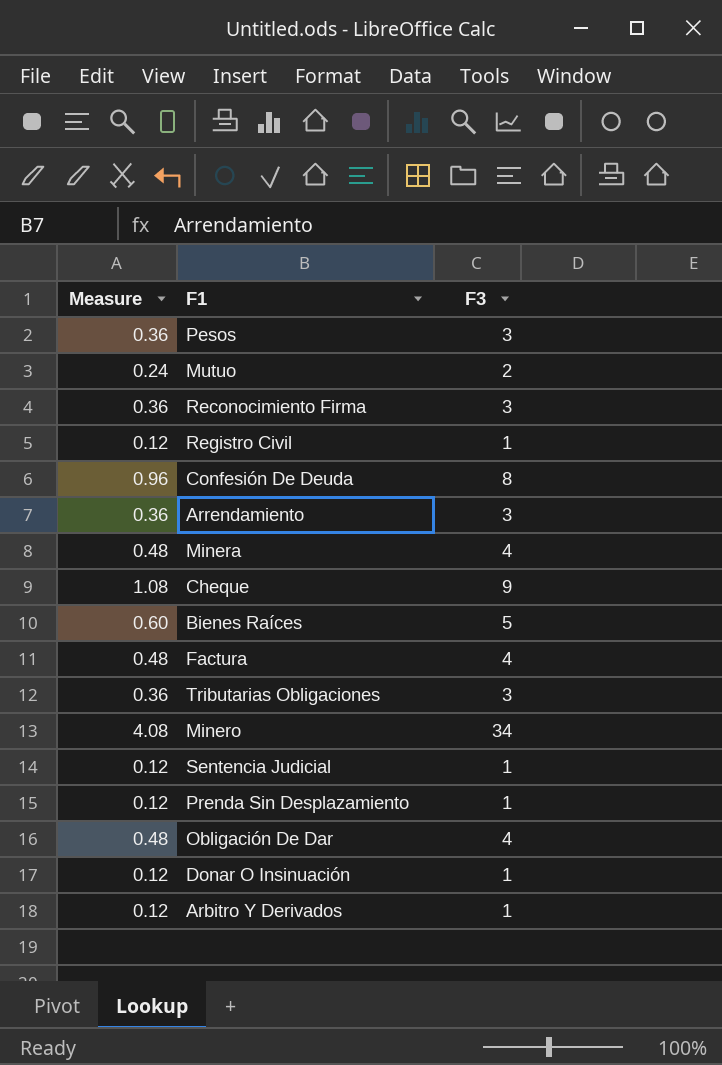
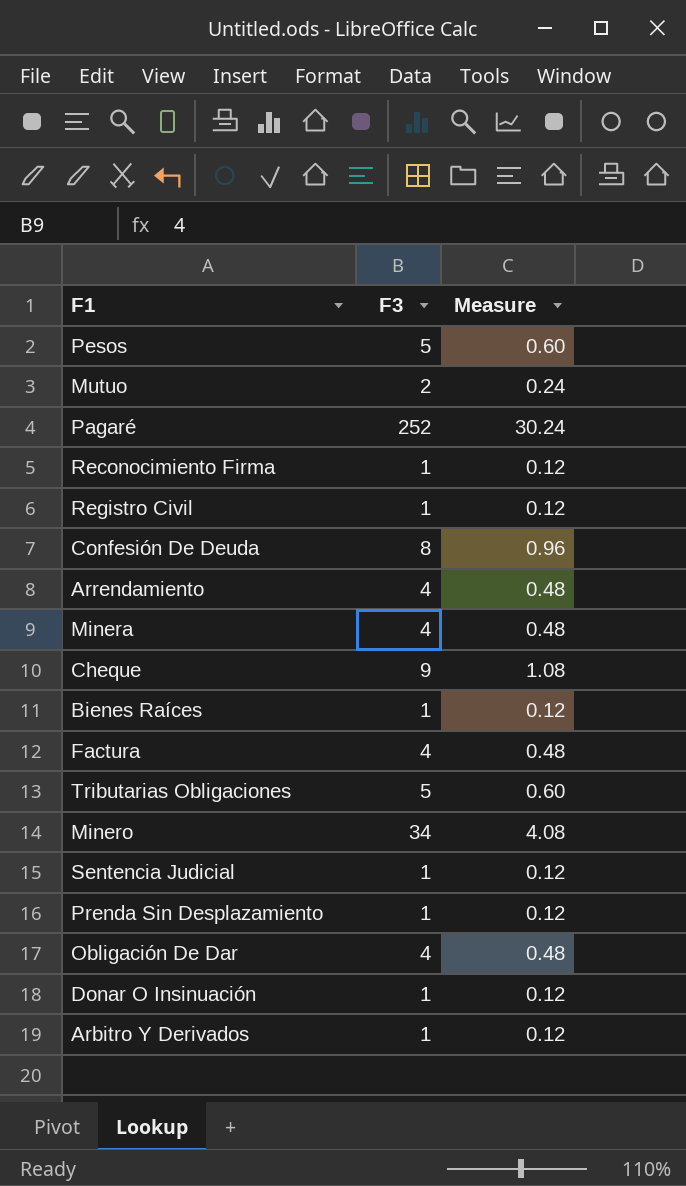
column Measure | position: 1 -> 3
Pesos | F3: 3 -> 5
Pesos | Measure: 0.36 -> 0.60
row Pagaré: none -> 252 | 30.24
Reconocimiento Firma | F3: 3 -> 1
Reconocimiento Firma | Measure: 0.36 -> 0.12
Arrendamiento | F3: 3 -> 4
Arrendamiento | Measure: 0.36 -> 0.48
Bienes Raíces | F3: 5 -> 1
Bienes Raíces | Measure: 0.60 -> 0.12
Tributarias Obligaciones | F3: 3 -> 5
Tributarias Obligaciones | Measure: 0.36 -> 0.60

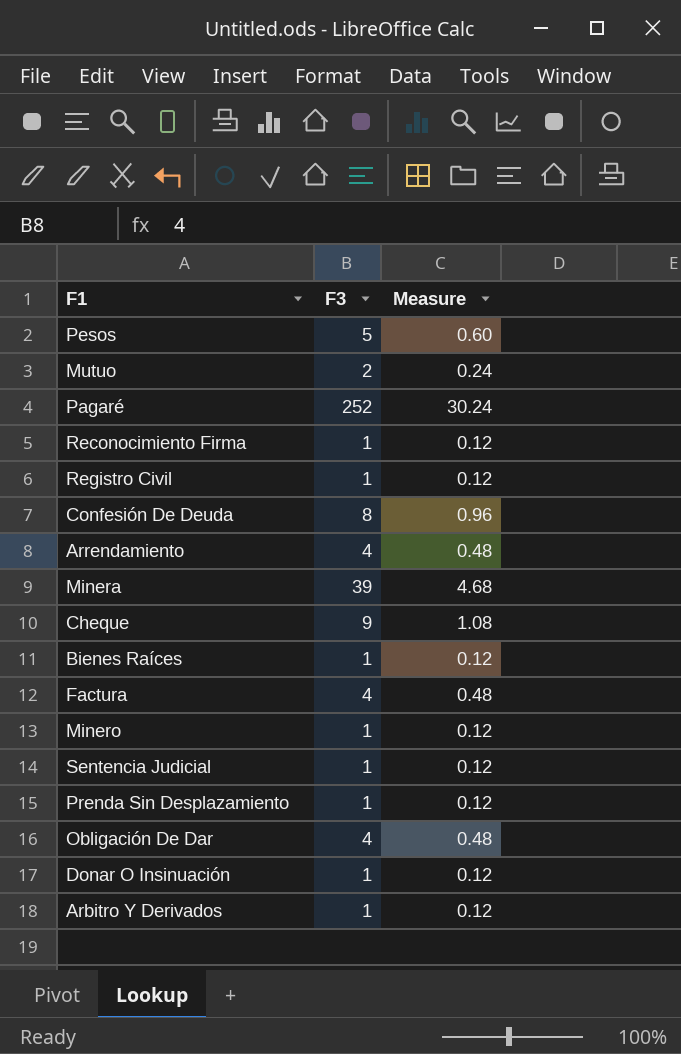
row Tributarias Obligaciones: 5 | 0.60 -> none
Minera | F3: 4 -> 39
Minera | Measure: 0.48 -> 4.68
Minero | F3: 34 -> 1
Minero | Measure: 4.08 -> 0.12

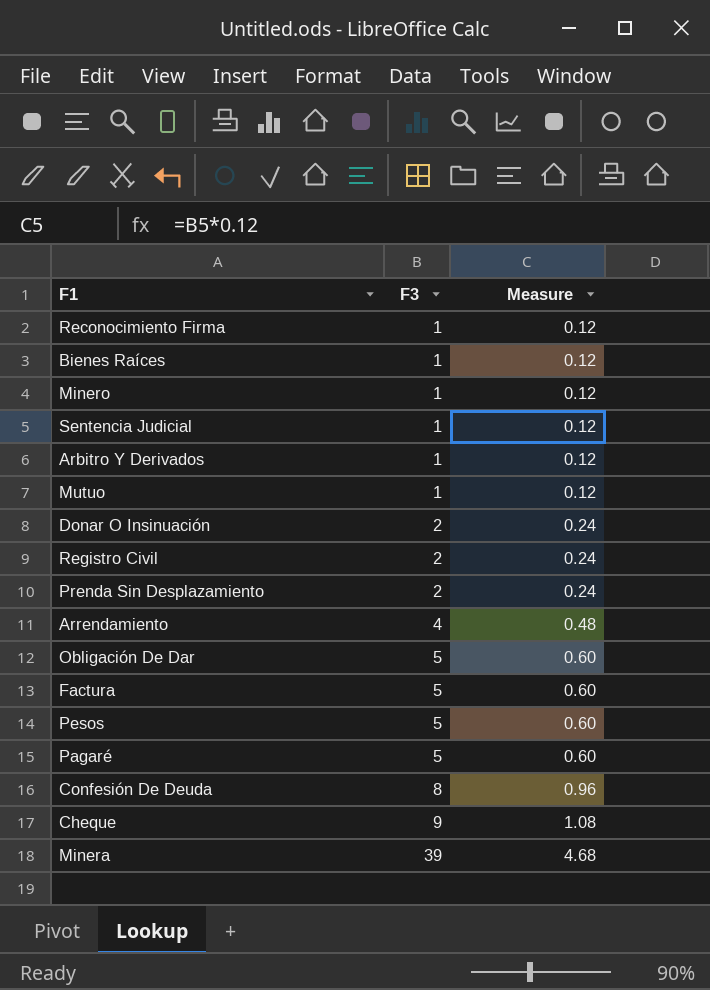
row order: none -> F3 ascending
Mutuo | F3: 2 -> 1
Mutuo | Measure: 0.24 -> 0.12
Donar O Insinuación | F3: 1 -> 2
Donar O Insinuación | Measure: 0.12 -> 0.24
Registro Civil | F3: 1 -> 2
Registro Civil | Measure: 0.12 -> 0.24
Prenda Sin Desplazamiento | F3: 1 -> 2
Prenda Sin Desplazamiento | Measure: 0.12 -> 0.24
Obligación De Dar | F3: 4 -> 5
Obligación De Dar | Measure: 0.48 -> 0.60
Factura | F3: 4 -> 5
Factura | Measure: 0.48 -> 0.60
Pagaré | F3: 252 -> 5
Pagaré | Measure: 30.24 -> 0.60

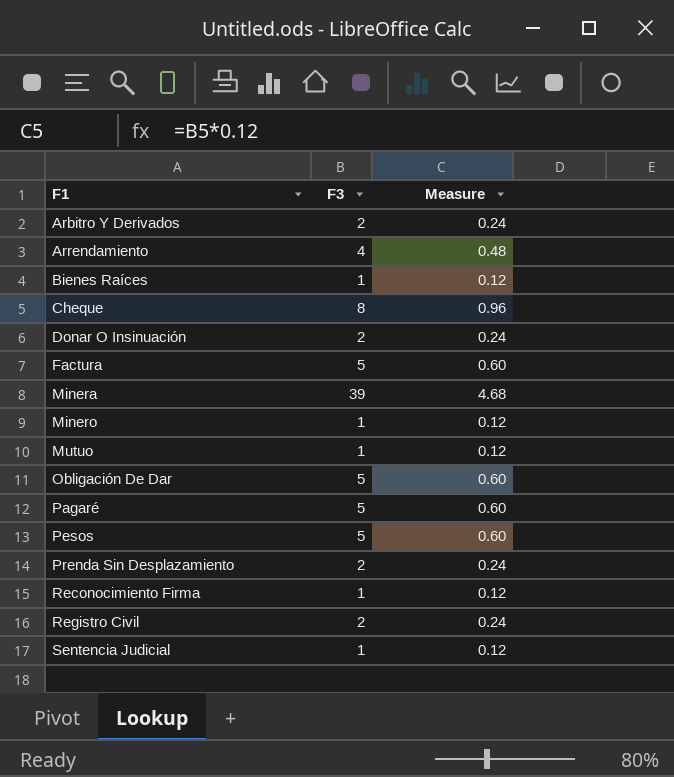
row order: F3 ascending -> F1 ascending
row Confesión De Deuda: 8 | 0.96 -> none
Arbitro Y Derivados | F3: 1 -> 2
Arbitro Y Derivados | Measure: 0.12 -> 0.24
Cheque | F3: 9 -> 8
Cheque | Measure: 1.08 -> 0.96

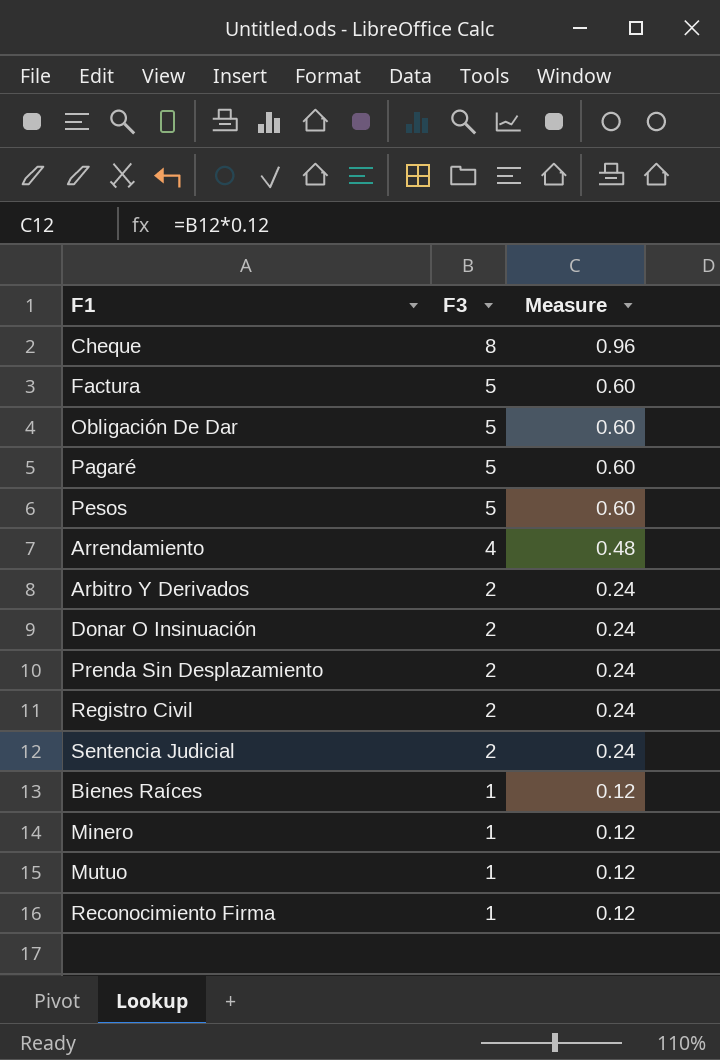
row order: F1 ascending -> F3 descending
row Minera: 39 | 4.68 -> none
Sentencia Judicial | F3: 1 -> 2
Sentencia Judicial | Measure: 0.12 -> 0.24

